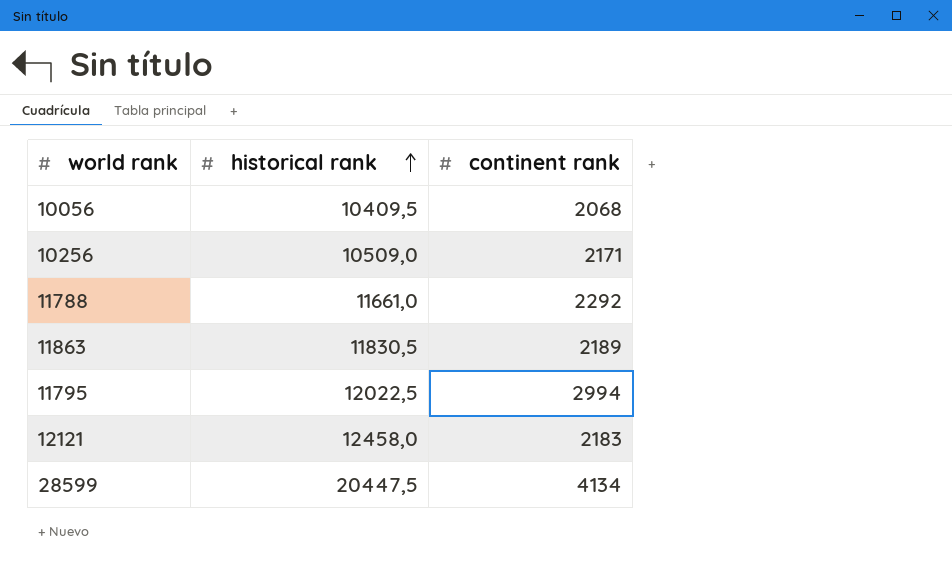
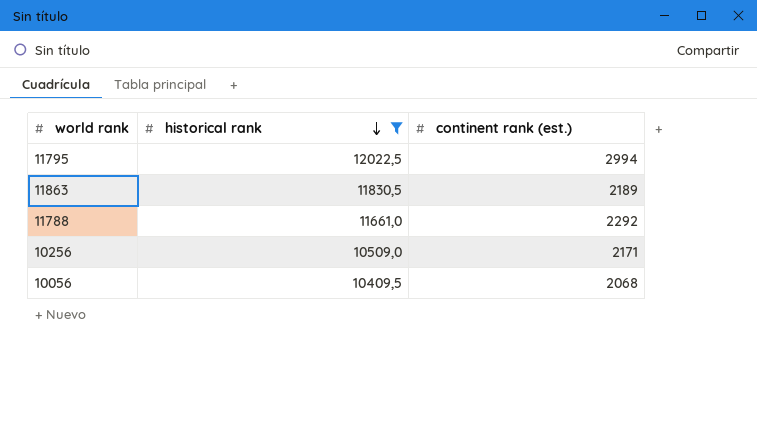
filter: none -> historical rank <= 12022,5
row order: historical rank ascending -> historical rank descending
column name: continent rank -> continent rank (est.)

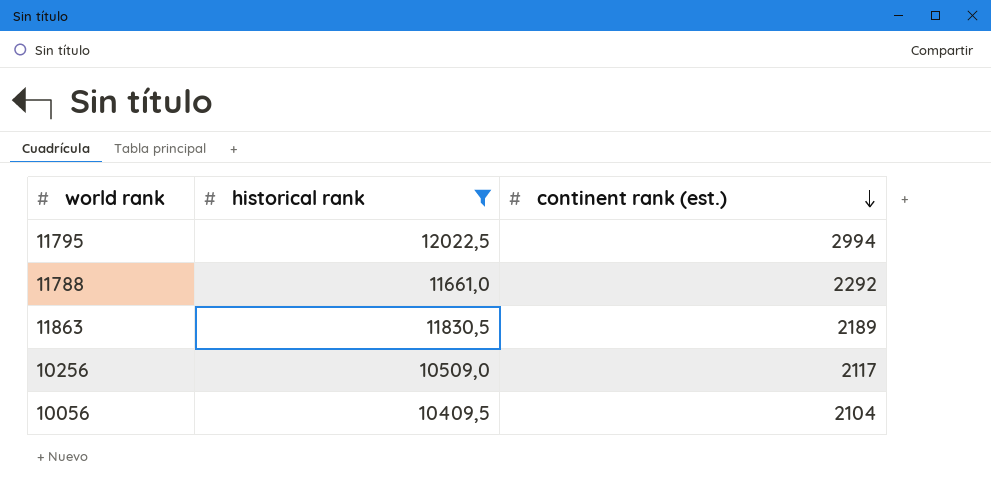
row order: historical rank descending -> continent rank (est.) descending
10256 | continent rank (est.): 2171 -> 2117
10056 | continent rank (est.): 2068 -> 2104

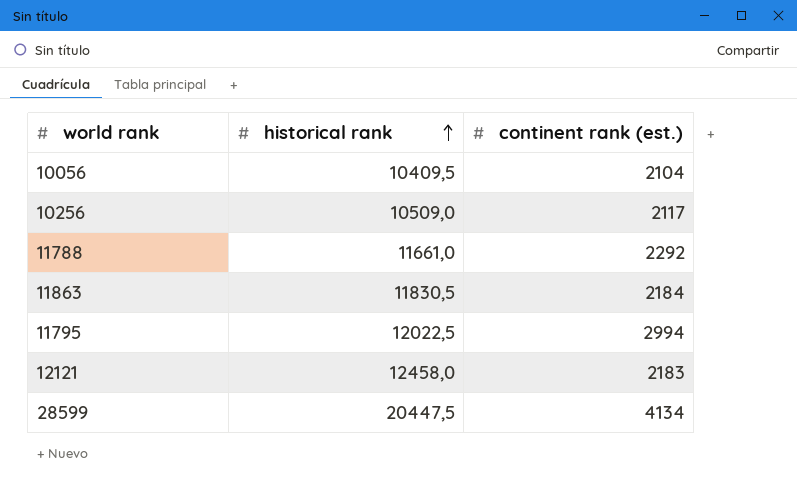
filter: historical rank <= 12022,5 -> none
row order: continent rank (est.) descending -> historical rank ascending
11863 | continent rank (est.): 2189 -> 2184

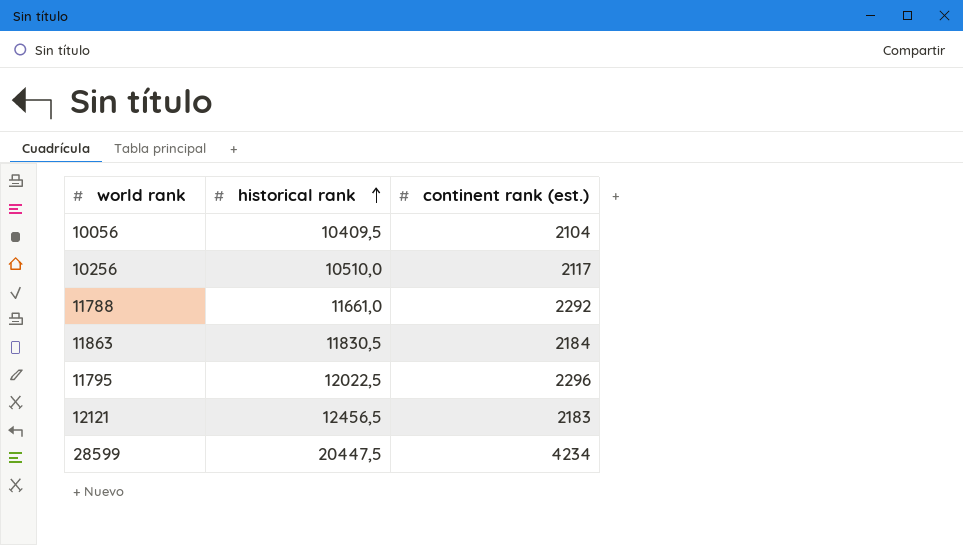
10256 | historical rank: 10509,0 -> 10510,0
11795 | continent rank (est.): 2994 -> 2296
12121 | historical rank: 12458,0 -> 12456,5
28599 | continent rank (est.): 4134 -> 4234

